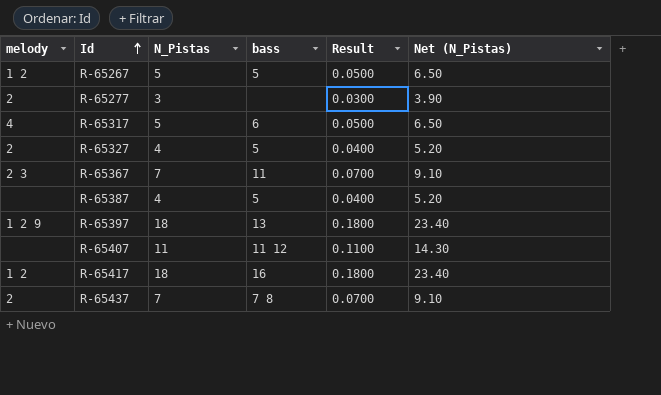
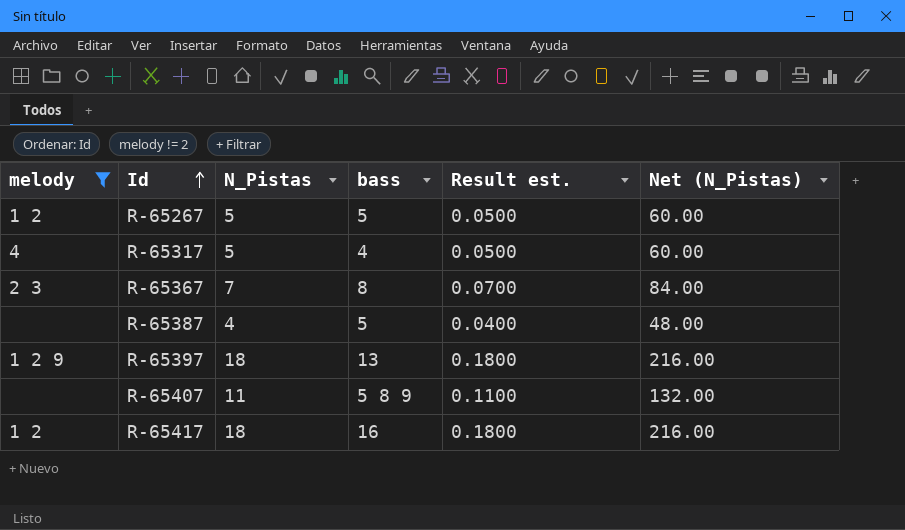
filter: none -> melody != 2
column name: Result -> Result est.
column Net (N_Pistas) | formula: [N_Pistas] * 1.3 -> [N_Pistas] * 12
R-65317 | bass: 6 -> 4
R-65367 | bass: 11 -> 8
R-65407 | bass: 11 12 -> 5 8 9

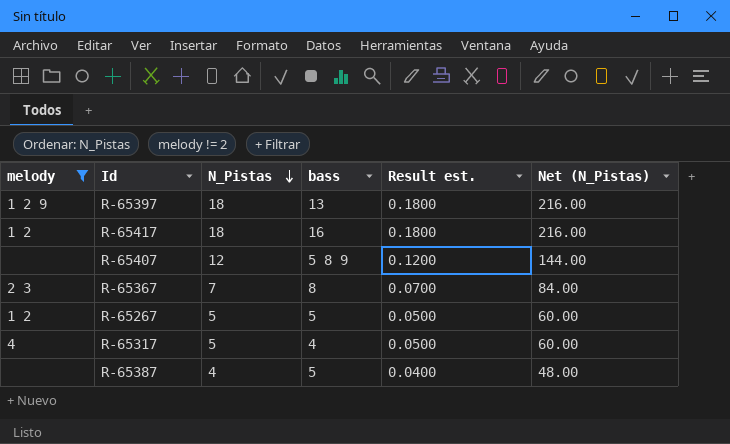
row order: Id ascending -> N_Pistas descending
R-65407 | N_Pistas: 11 -> 12
R-65407 | Result est.: 0.1100 -> 0.1200
R-65407 | Net (N_Pistas): 132.00 -> 144.00

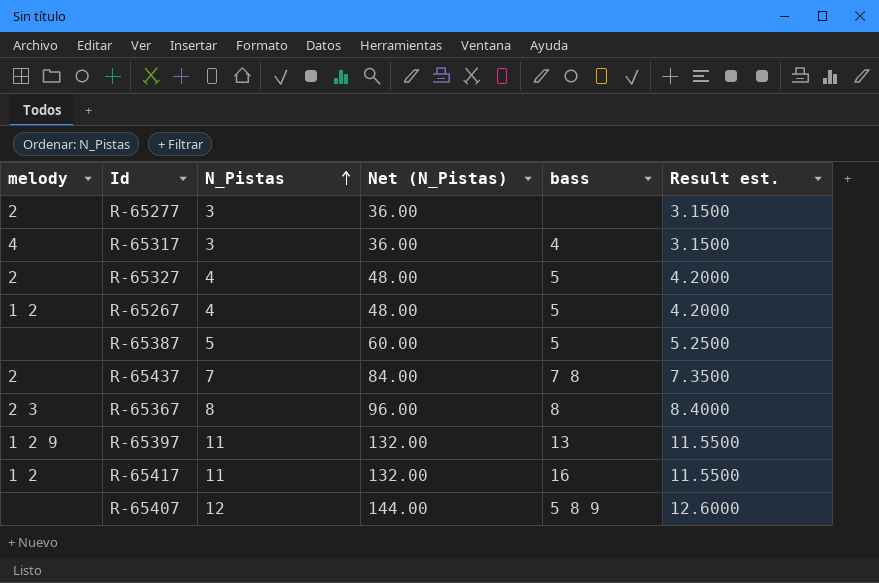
filter: melody != 2 -> none
row order: N_Pistas descending -> N_Pistas ascending
column Net (N_Pistas) | position: 6 -> 4
column Result est. | formula: [N_Pistas] * 0.01 -> [N_Pistas] * 1.05
R-65317 | N_Pistas: 5 -> 3
R-65317 | Net (N_Pistas): 60.00 -> 36.00
R-65267 | N_Pistas: 5 -> 4
R-65267 | Net (N_Pistas): 60.00 -> 48.00
R-65387 | N_Pistas: 4 -> 5
R-65387 | Net (N_Pistas): 48.00 -> 60.00
R-65367 | N_Pistas: 7 -> 8
R-65367 | Net (N_Pistas): 84.00 -> 96.00
R-65397 | N_Pistas: 18 -> 11
R-65397 | Net (N_Pistas): 216.00 -> 132.00
R-65417 | N_Pistas: 18 -> 11
R-65417 | Net (N_Pistas): 216.00 -> 132.00

